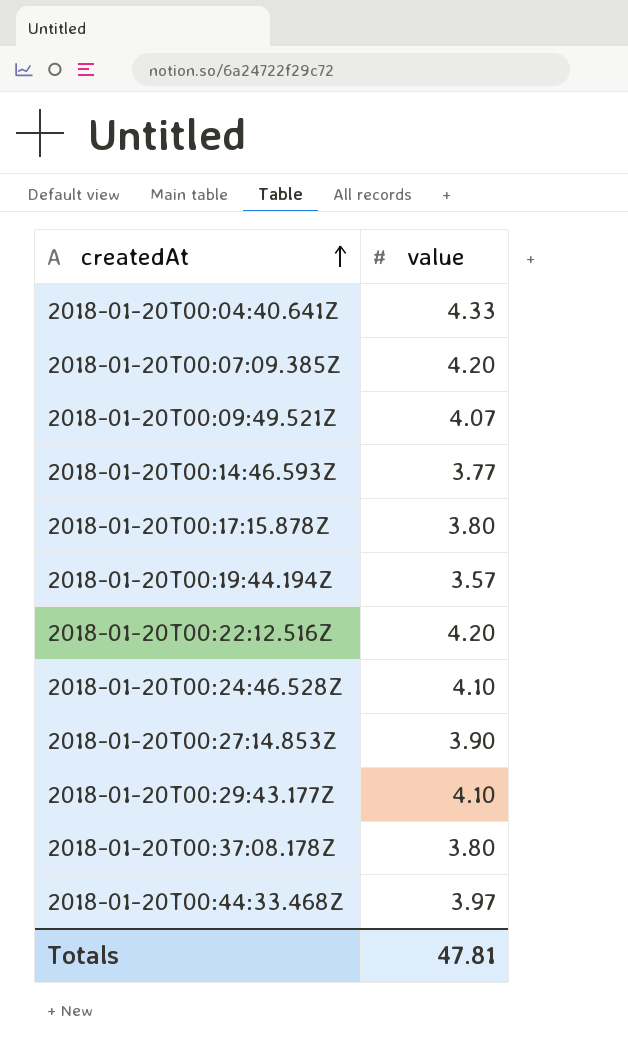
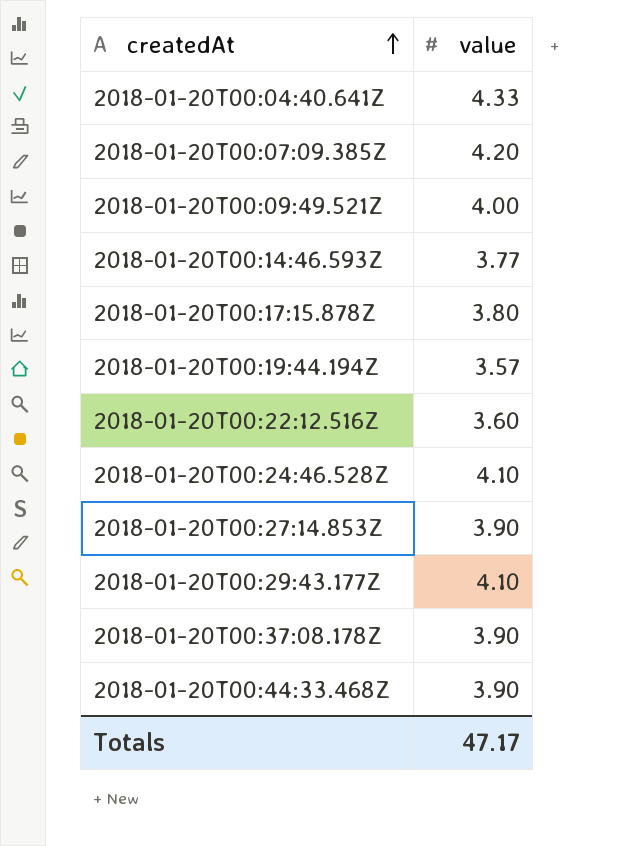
2018-01-20T00:09:49.521Z | value: 4.07 -> 4.00
2018-01-20T00:22:12.516Z | value: 4.20 -> 3.60
2018-01-20T00:37:08.178Z | value: 3.80 -> 3.90
2018-01-20T00:44:33.468Z | value: 3.97 -> 3.90
Totals | value: 47.81 -> 47.17

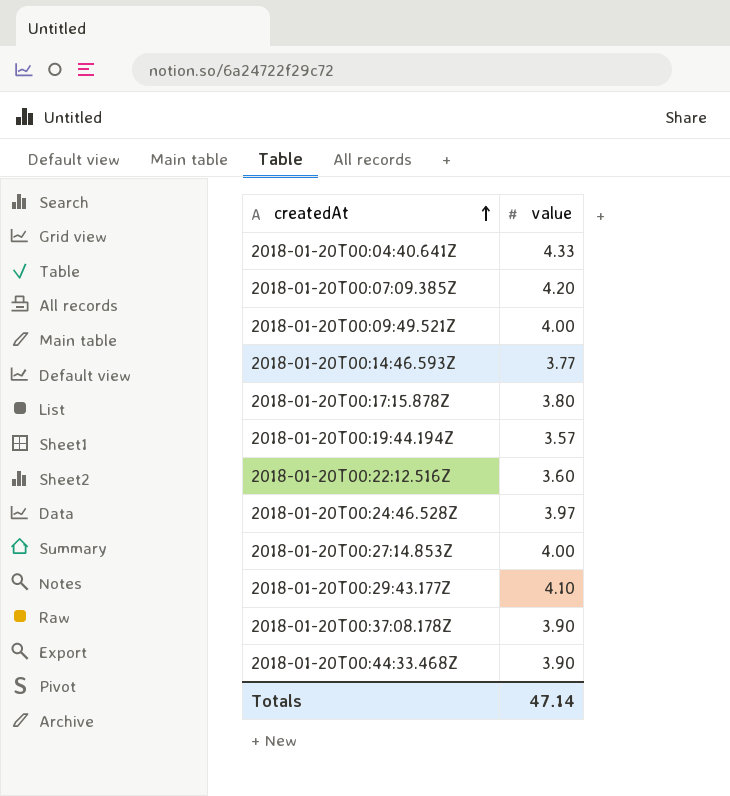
2018-01-20T00:24:46.528Z | value: 4.10 -> 3.97
2018-01-20T00:27:14.853Z | value: 3.90 -> 4.00
Totals | value: 47.17 -> 47.14

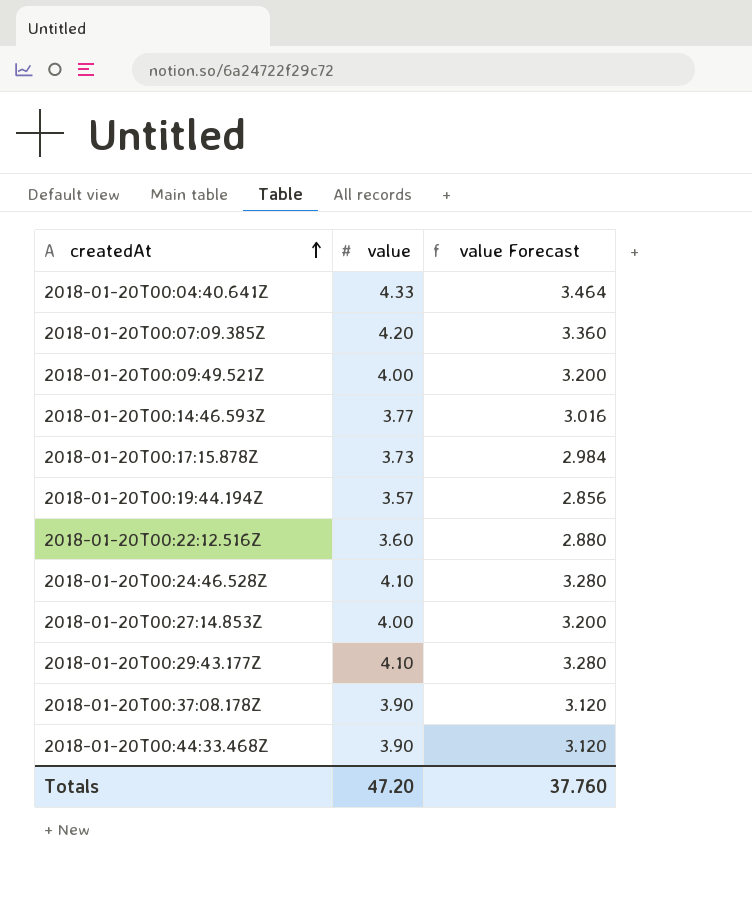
column value Forecast | formula: none -> [value] * 0.8
2018-01-20T00:17:15.878Z | value: 3.80 -> 3.73
2018-01-20T00:24:46.528Z | value: 3.97 -> 4.10
Totals | value: 47.14 -> 47.20

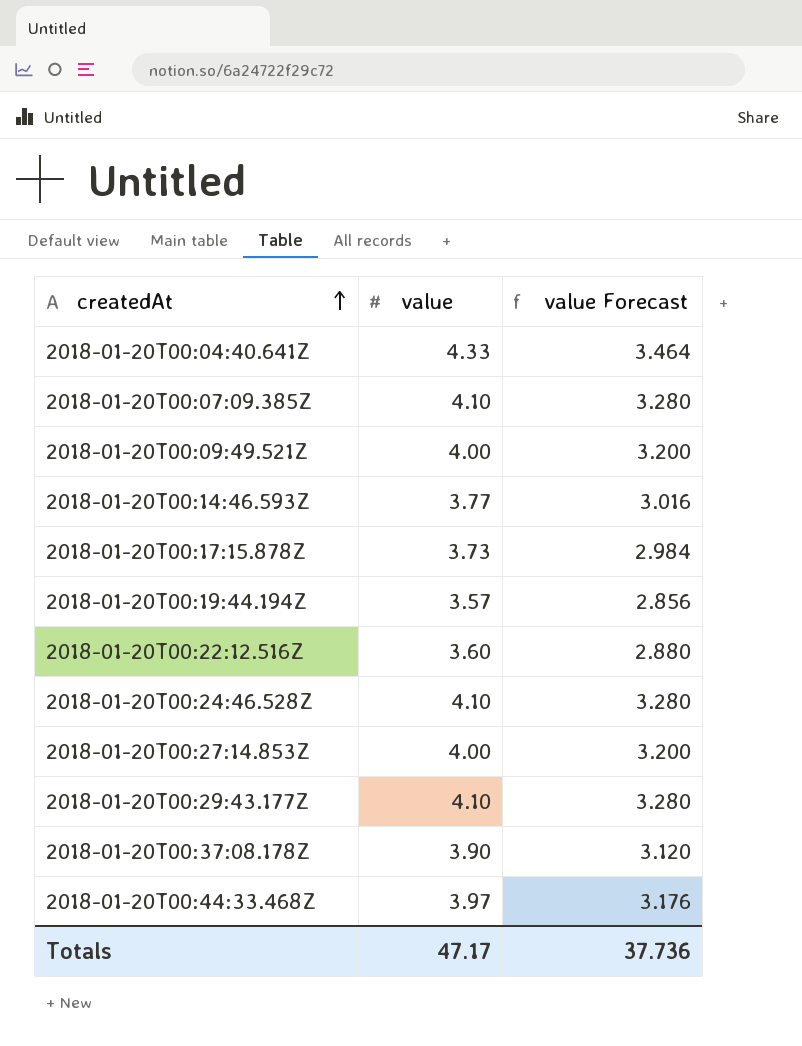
2018-01-20T00:07:09.385Z | value: 4.20 -> 4.10
2018-01-20T00:07:09.385Z | value Forecast: 3.360 -> 3.280
2018-01-20T00:44:33.468Z | value: 3.90 -> 3.97
2018-01-20T00:44:33.468Z | value Forecast: 3.120 -> 3.176
Totals | value: 47.20 -> 47.17
Totals | value Forecast: 37.760 -> 37.736

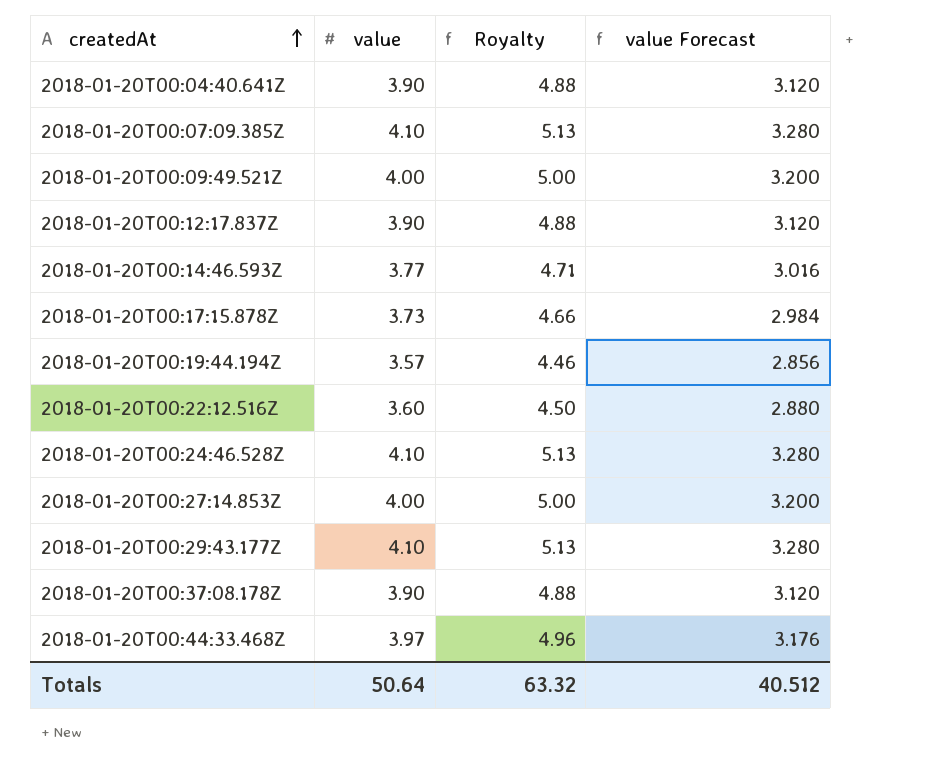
column Royalty | formula: none -> [value] * 1.25
2018-01-20T00:04:40.641Z | value: 4.33 -> 3.90
2018-01-20T00:04:40.641Z | value Forecast: 3.464 -> 3.120
row 2018-01-20T00:12:17.837Z: none -> 3.90 | 4.88 | 3.120
Totals | value: 47.17 -> 50.64
Totals | value Forecast: 37.736 -> 40.512

